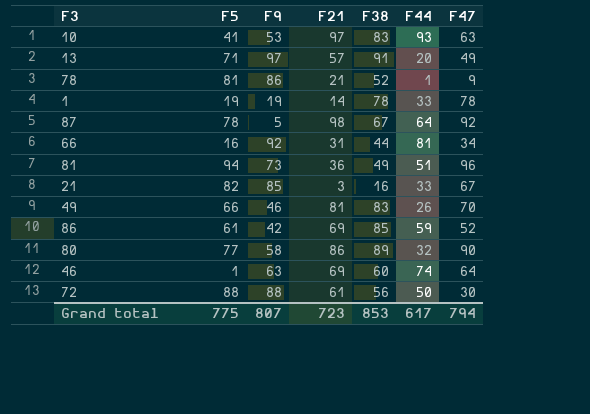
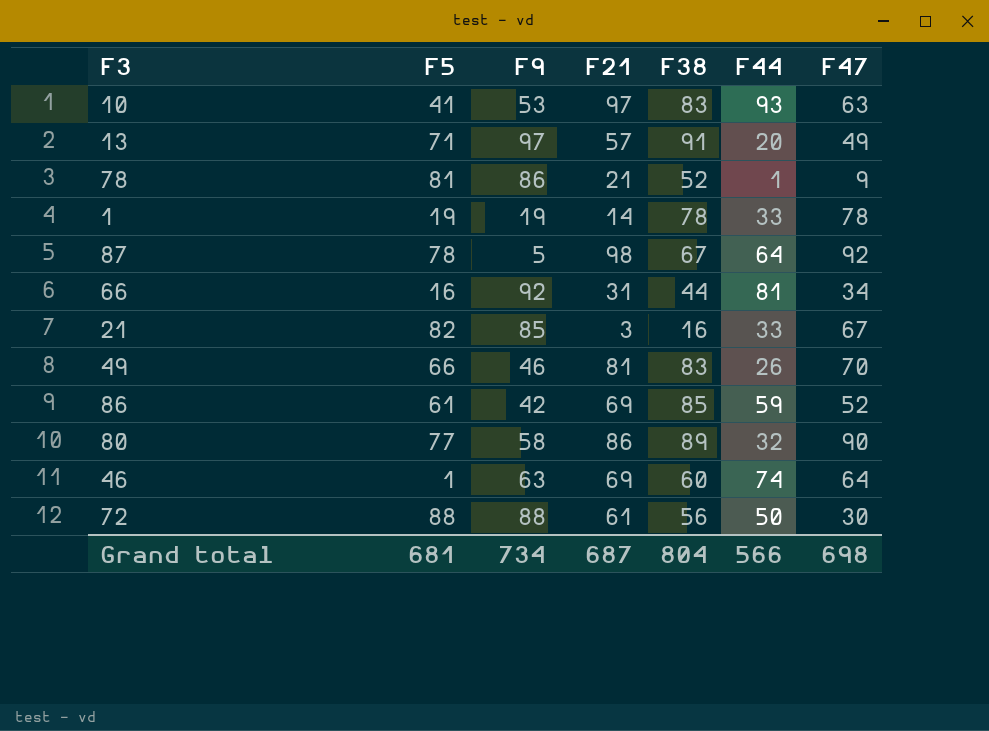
row 81: 94 | 73 | 36 | 49 | 51 | 96 -> none
Grand total | F5: 775 -> 681
Grand total | F9: 807 -> 734
Grand total | F21: 723 -> 687
Grand total | F38: 853 -> 804
Grand total | F44: 617 -> 566
Grand total | F47: 794 -> 698

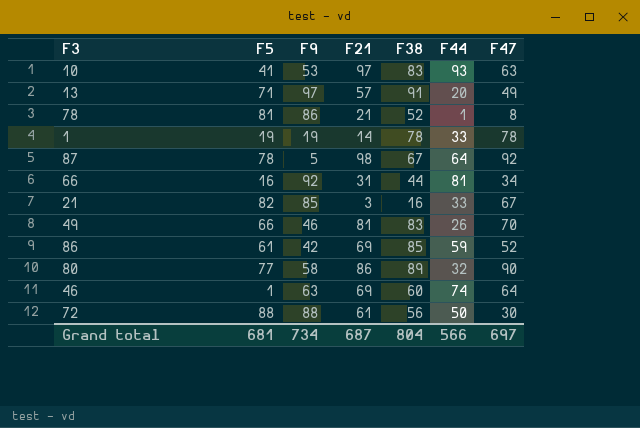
78 | F47: 9 -> 8
Grand total | F47: 698 -> 697

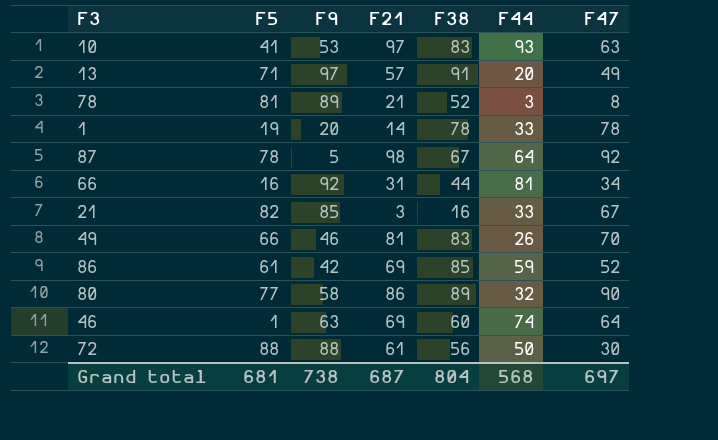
78 | F9: 86 -> 89
78 | F44: 1 -> 3
1 | F9: 19 -> 20
Grand total | F9: 734 -> 738
Grand total | F44: 566 -> 568

